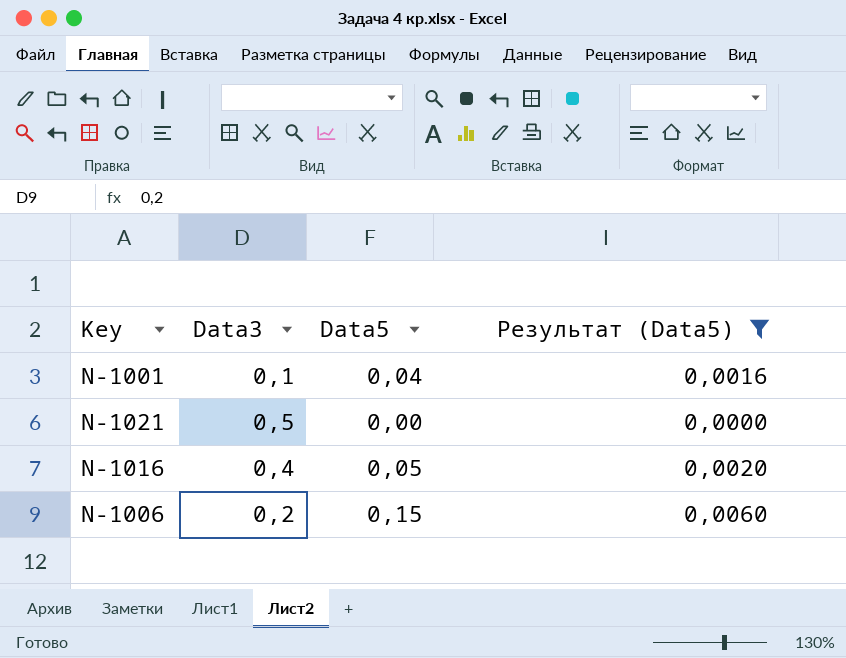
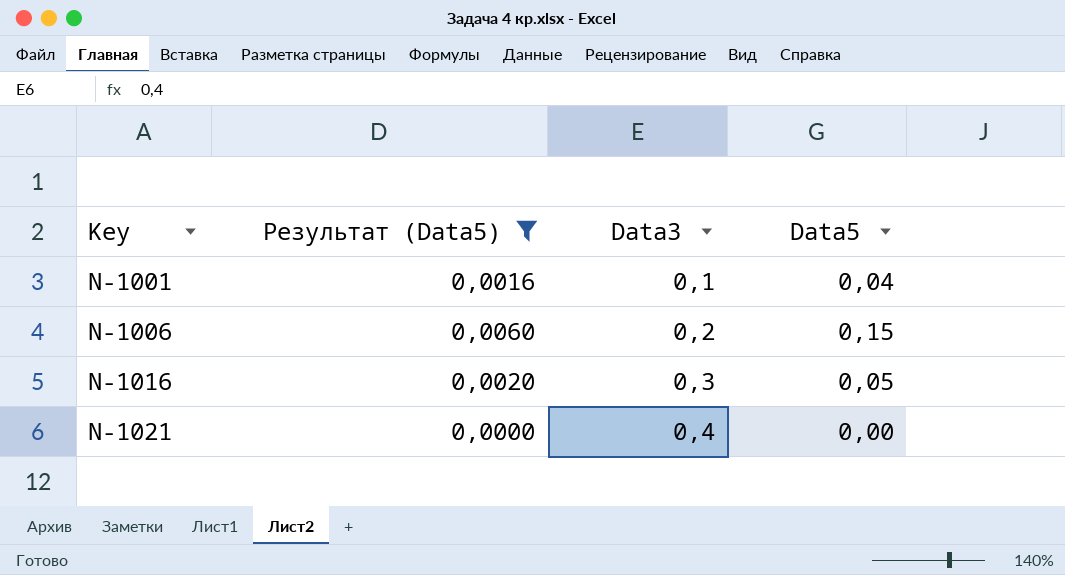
row order: none -> Key ascending
column Результат (Data5) | position: 4 -> 2
N-1016 | Data3: 0,4 -> 0,3
N-1021 | Data3: 0,5 -> 0,4

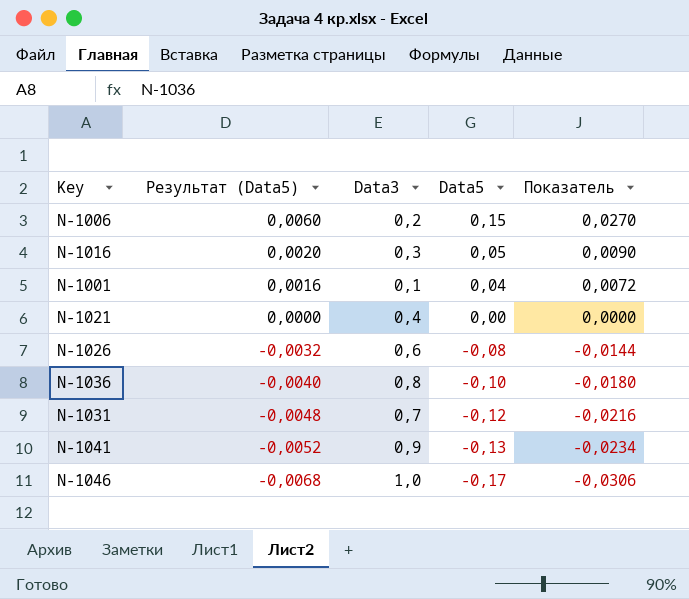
filter: Результат (Data5) >= 0,0000 -> none
row order: Key ascending -> Результат (Data5) descending
column Показатель | formula: none -> [Data5] * 0,18

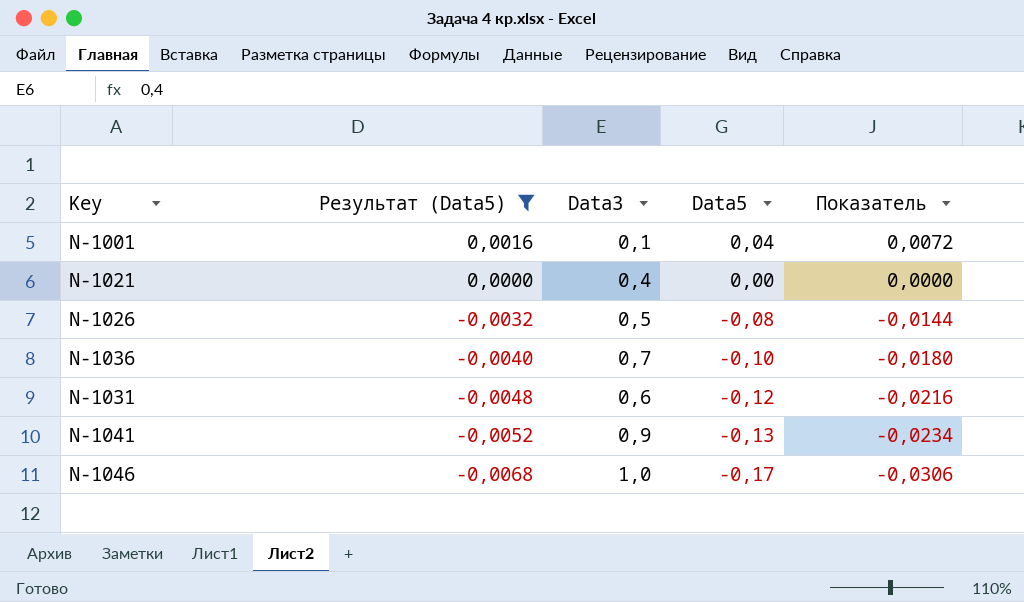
filter: none -> Результат (Data5) <= 0,0016
N-1026 | Data3: 0,6 -> 0,5
N-1036 | Data3: 0,8 -> 0,7
N-1031 | Data3: 0,7 -> 0,6

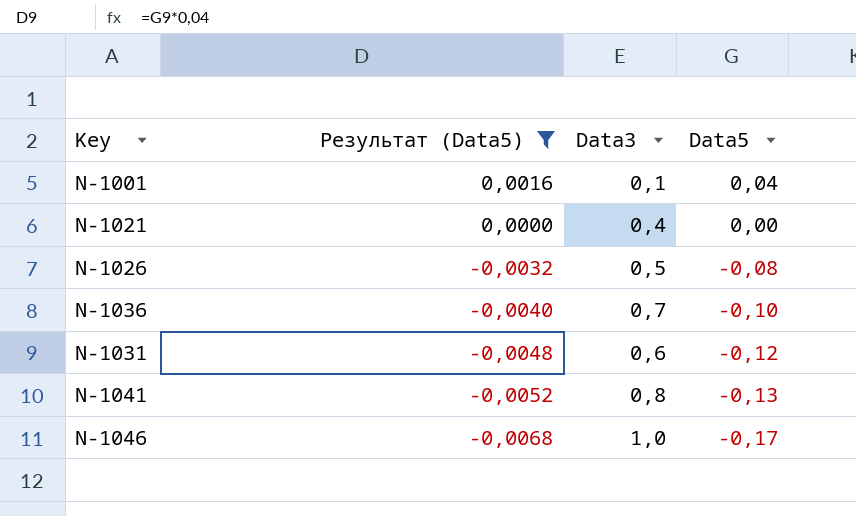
column Показатель | formula: [Data5] * 0,18 -> none
N-1041 | Data3: 0,9 -> 0,8

